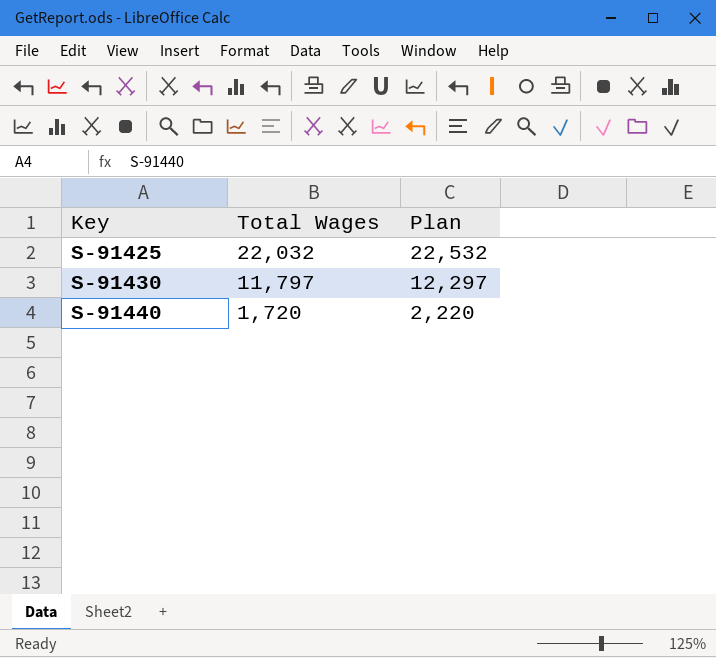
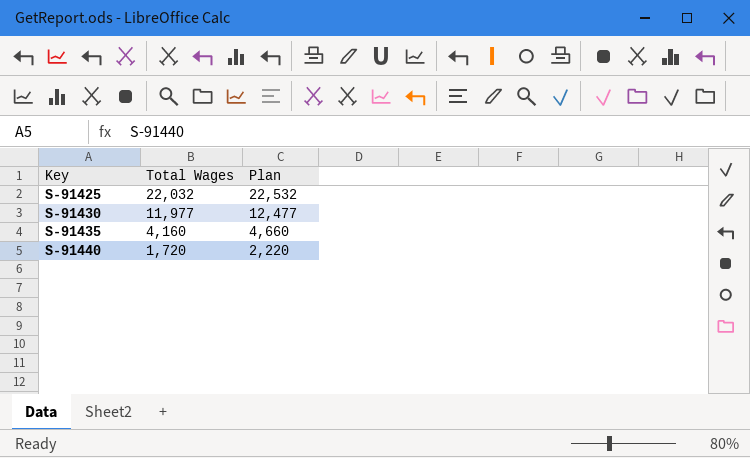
S-91430 | Total Wages: 11,797 -> 11,977
S-91430 | Plan: 12,297 -> 12,477
row S-91435: none -> 4,160 | 4,660

